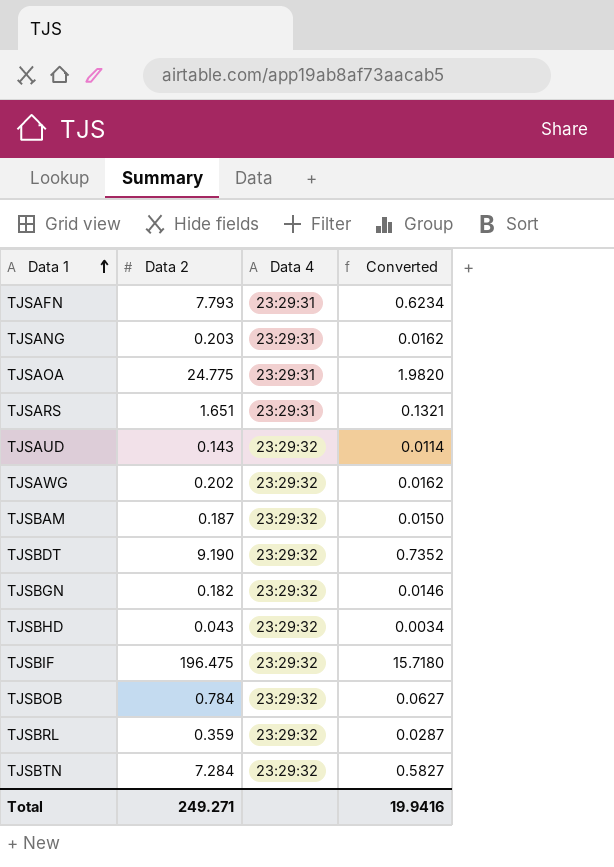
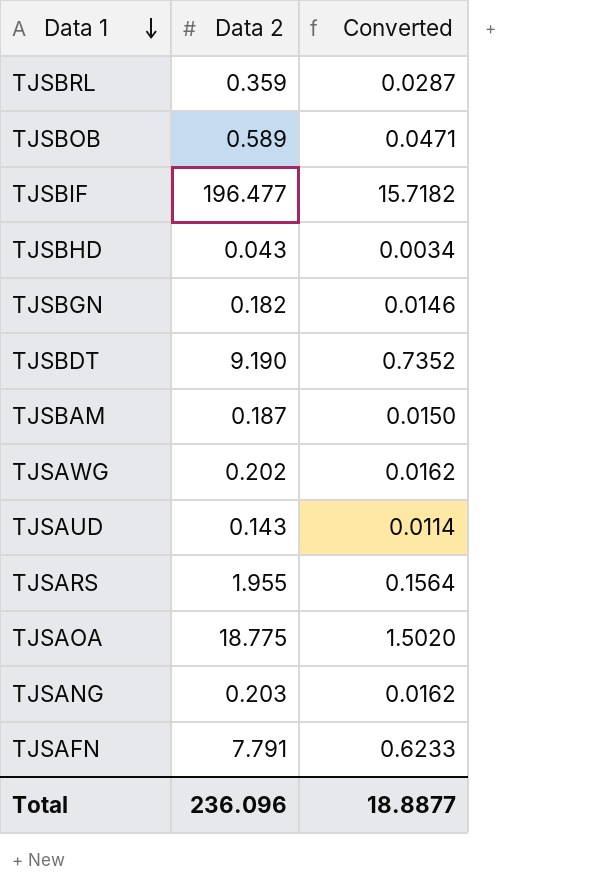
row order: Data 1 ascending -> Data 1 descending
column Data 4 | position: 3 -> none
row TJSBTN: 7.284 | 23:29:32 | 0.5827 -> none
TJSBOB | Data 2: 0.784 -> 0.589
TJSBOB | Converted: 0.0627 -> 0.0471
TJSBIF | Data 2: 196.475 -> 196.477
TJSBIF | Converted: 15.7180 -> 15.7182
TJSARS | Data 2: 1.651 -> 1.955
TJSARS | Converted: 0.1321 -> 0.1564
TJSAOA | Data 2: 24.775 -> 18.775
TJSAOA | Converted: 1.9820 -> 1.5020
TJSAFN | Data 2: 7.793 -> 7.791
TJSAFN | Converted: 0.6234 -> 0.6233
Total | Data 2: 249.271 -> 236.096
Total | Converted: 19.9416 -> 18.8877

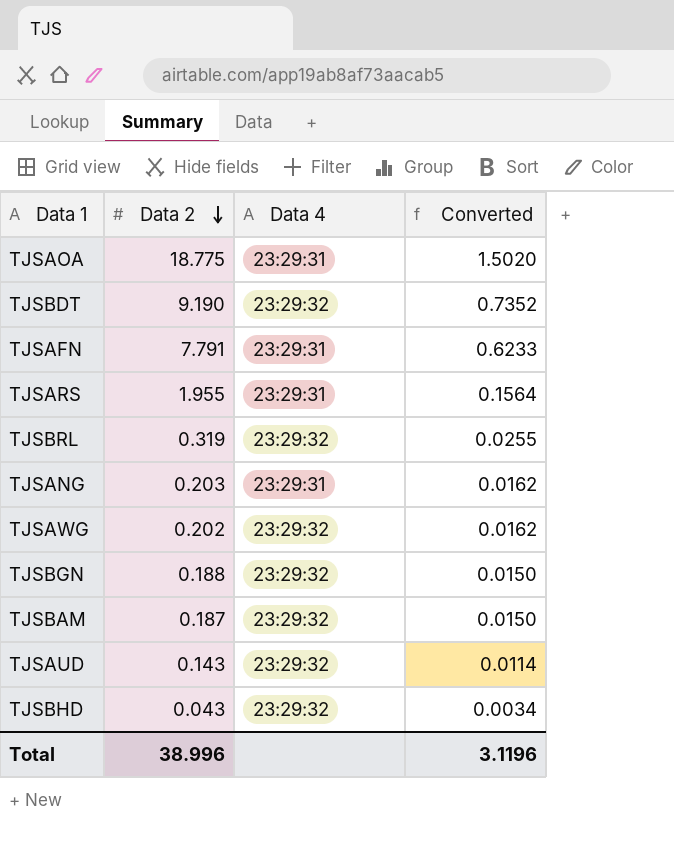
row order: Data 1 descending -> Data 2 descending
column Data 4 | position: none -> 3
row TJSBOB: 0.589 | 0.0471 -> none
row TJSBIF: 196.477 | 15.7182 -> none
TJSBRL | Data 2: 0.359 -> 0.319
TJSBRL | Converted: 0.0287 -> 0.0255
TJSBGN | Data 2: 0.182 -> 0.188
TJSBGN | Converted: 0.0146 -> 0.0150
Total | Data 2: 236.096 -> 38.996
Total | Converted: 18.8877 -> 3.1196

